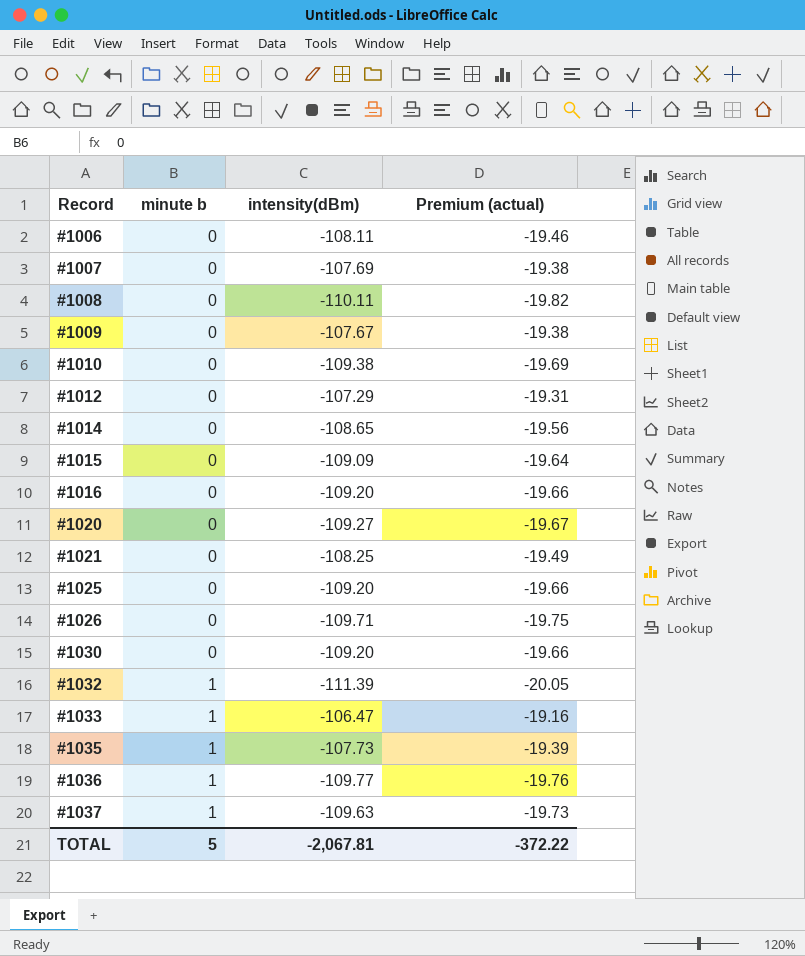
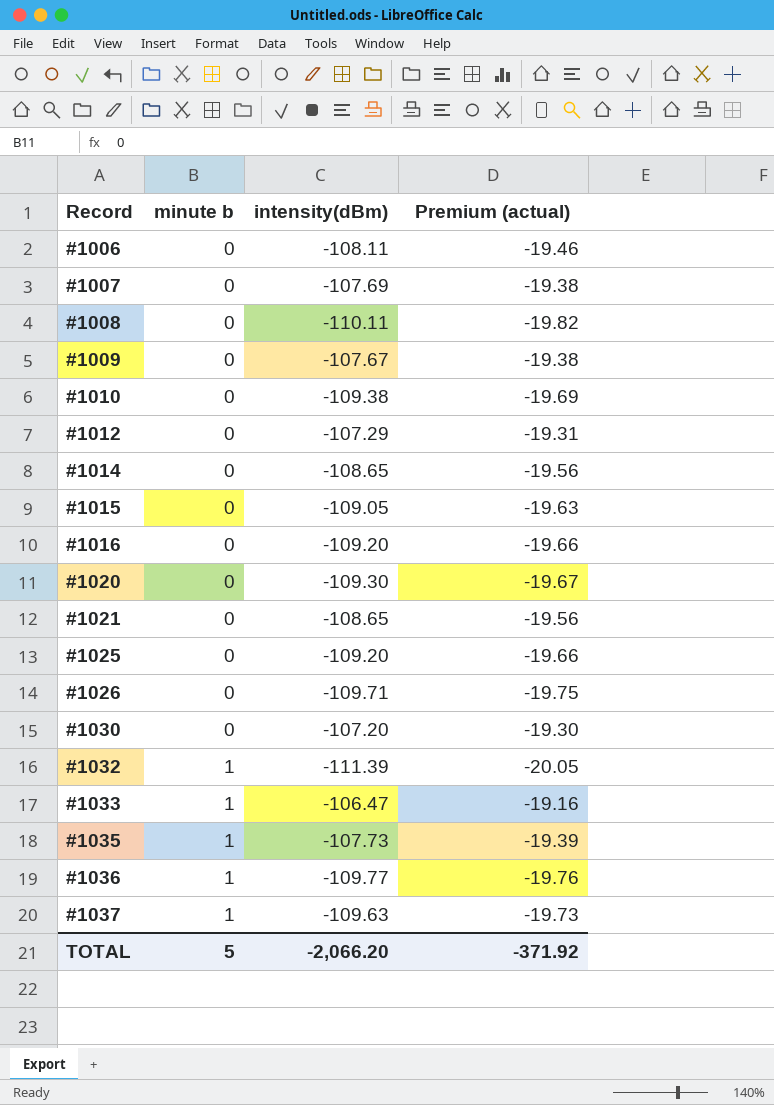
#1015 | intensity(dBm): -109.09 -> -109.05
#1015 | Premium (actual): -19.64 -> -19.63
#1020 | intensity(dBm): -109.27 -> -109.30
#1021 | intensity(dBm): -108.25 -> -108.65
#1021 | Premium (actual): -19.49 -> -19.56
#1030 | intensity(dBm): -109.20 -> -107.20
#1030 | Premium (actual): -19.66 -> -19.30
TOTAL | intensity(dBm): -2,067.81 -> -2,066.20
TOTAL | Premium (actual): -372.22 -> -371.92

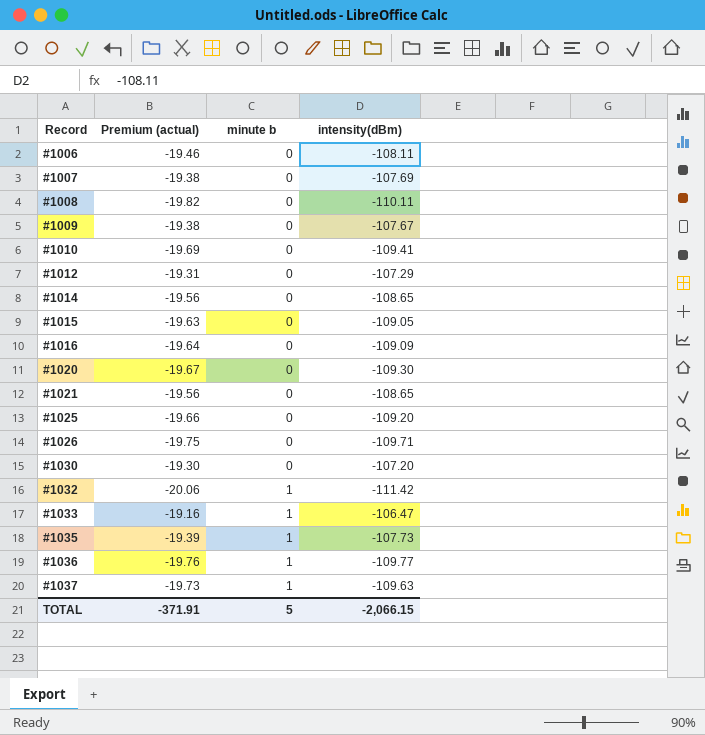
column Premium (actual) | position: 4 -> 2
#1010 | intensity(dBm): -109.38 -> -109.41
#1016 | Premium (actual): -19.66 -> -19.64
#1016 | intensity(dBm): -109.20 -> -109.09
#1032 | Premium (actual): -20.05 -> -20.06
#1032 | intensity(dBm): -111.39 -> -111.42
TOTAL | Premium (actual): -371.92 -> -371.91
TOTAL | intensity(dBm): -2,066.20 -> -2,066.15

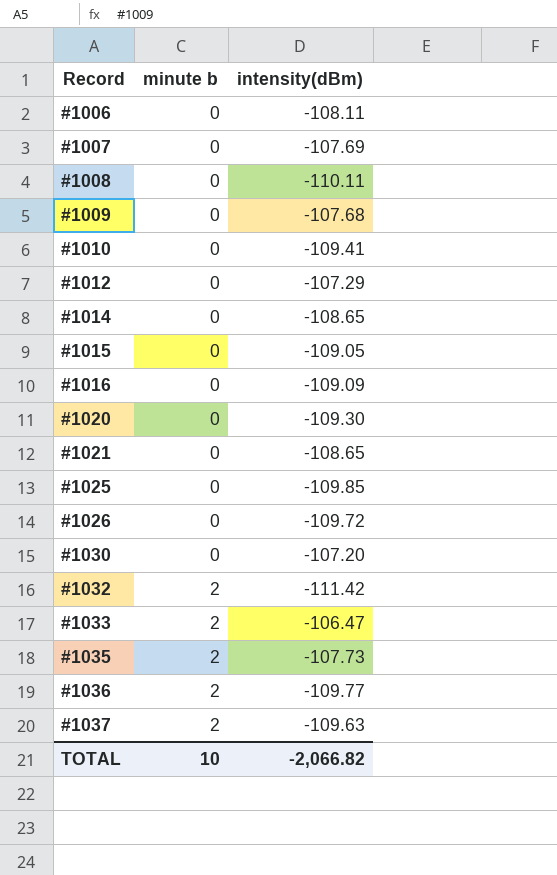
column Premium (actual) | formula: [intensity(dBm)] * 0.18 -> none
#1009 | intensity(dBm): -107.67 -> -107.68
#1025 | intensity(dBm): -109.20 -> -109.85
#1026 | intensity(dBm): -109.71 -> -109.72
#1032 | minute b: 1 -> 2
#1033 | minute b: 1 -> 2
#1035 | minute b: 1 -> 2
#1036 | minute b: 1 -> 2
#1037 | minute b: 1 -> 2
TOTAL | minute b: 5 -> 10
TOTAL | intensity(dBm): -2,066.15 -> -2,066.82

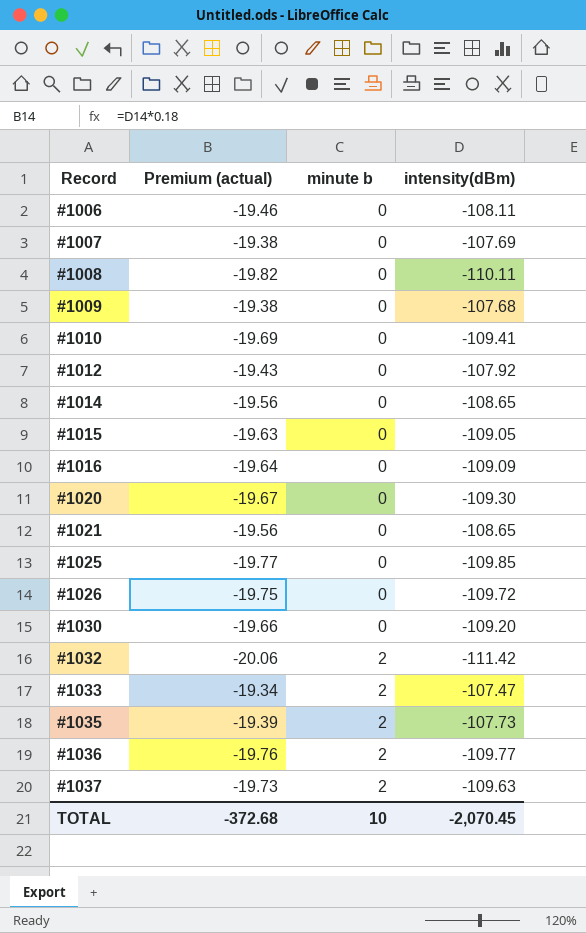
column Premium (actual) | formula: none -> [intensity(dBm)] * 0.18
#1012 | intensity(dBm): -107.29 -> -107.92
#1030 | intensity(dBm): -107.20 -> -109.20
#1033 | intensity(dBm): -106.47 -> -107.47
TOTAL | intensity(dBm): -2,066.82 -> -2,070.45

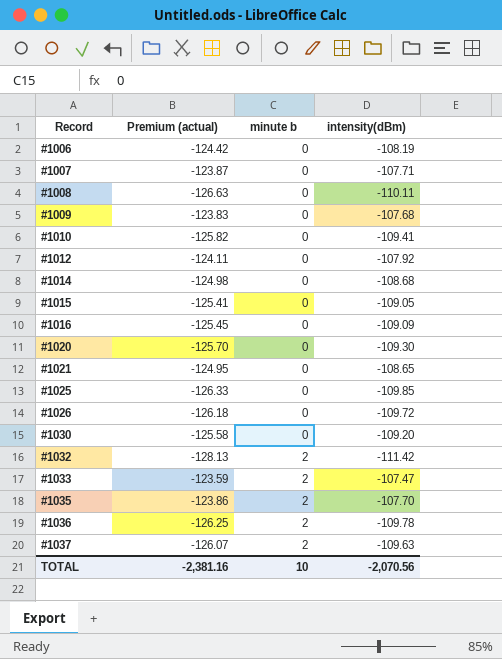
column Premium (actual) | formula: [intensity(dBm)] * 0.18 -> [intensity(dBm)] * 1.15
#1006 | intensity(dBm): -108.11 -> -108.19
#1007 | intensity(dBm): -107.69 -> -107.71
#1014 | intensity(dBm): -108.65 -> -108.68
#1035 | intensity(dBm): -107.73 -> -107.70
#1036 | intensity(dBm): -109.77 -> -109.78
TOTAL | Premium (actual): -372.68 -> -2,381.16
TOTAL | intensity(dBm): -2,070.45 -> -2,070.56

